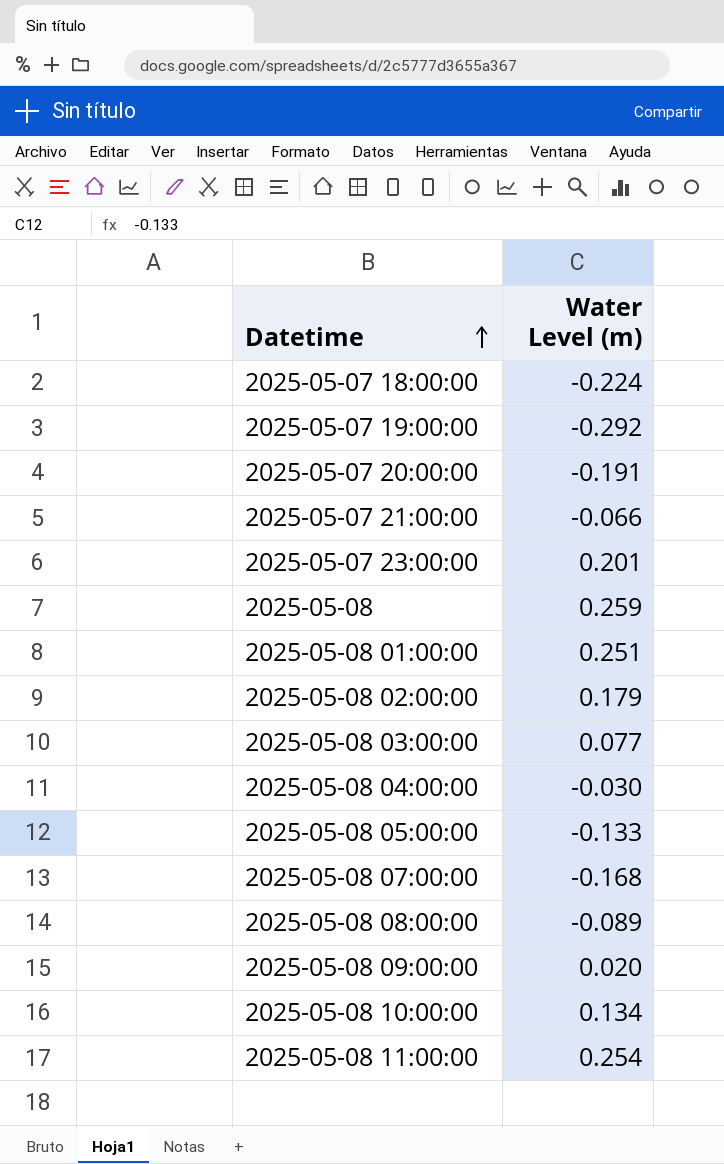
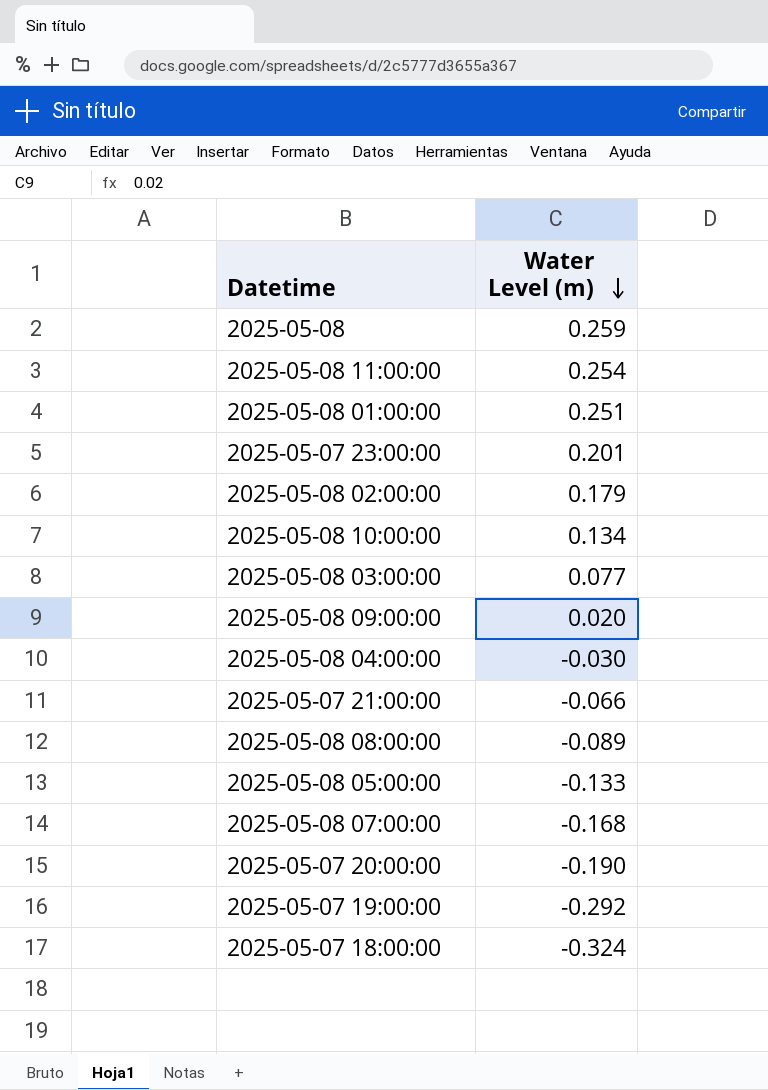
row order: Datetime ascending -> Water Level (m) descending
2025-05-07 20:00:00 | Water Level (m): -0.191 -> -0.190
2025-05-07 18:00:00 | Water Level (m): -0.224 -> -0.324

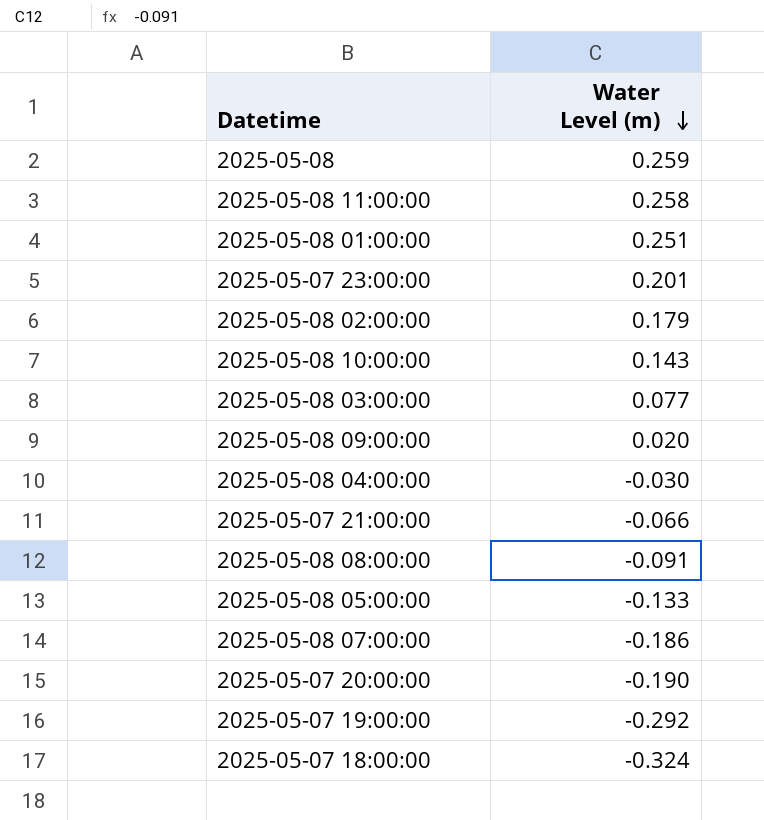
2025-05-08 11:00:00 | Water Level (m): 0.254 -> 0.258
2025-05-08 10:00:00 | Water Level (m): 0.134 -> 0.143
2025-05-08 08:00:00 | Water Level (m): -0.089 -> -0.091
2025-05-08 07:00:00 | Water Level (m): -0.168 -> -0.186

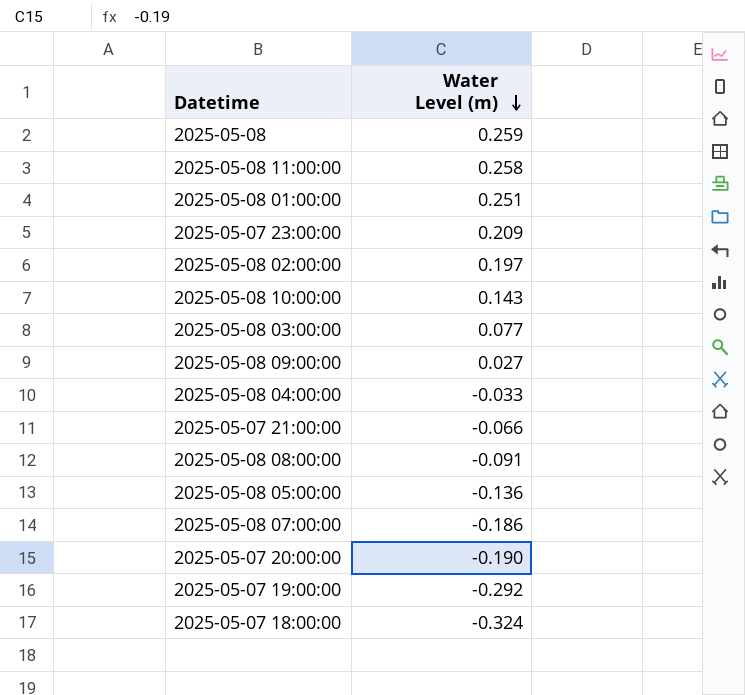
2025-05-07 23:00:00 | Water Level (m): 0.201 -> 0.209
2025-05-08 02:00:00 | Water Level (m): 0.179 -> 0.197
2025-05-08 09:00:00 | Water Level (m): 0.020 -> 0.027
2025-05-08 04:00:00 | Water Level (m): -0.030 -> -0.033
2025-05-08 05:00:00 | Water Level (m): -0.133 -> -0.136

